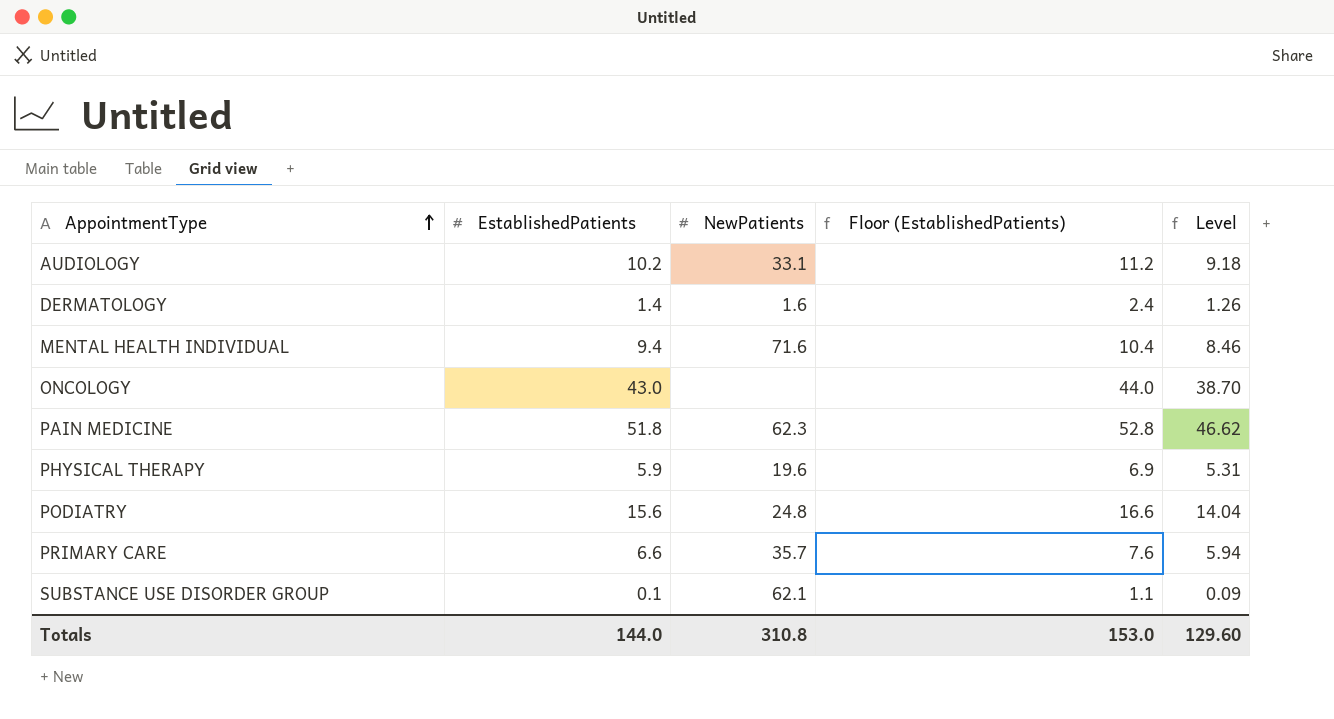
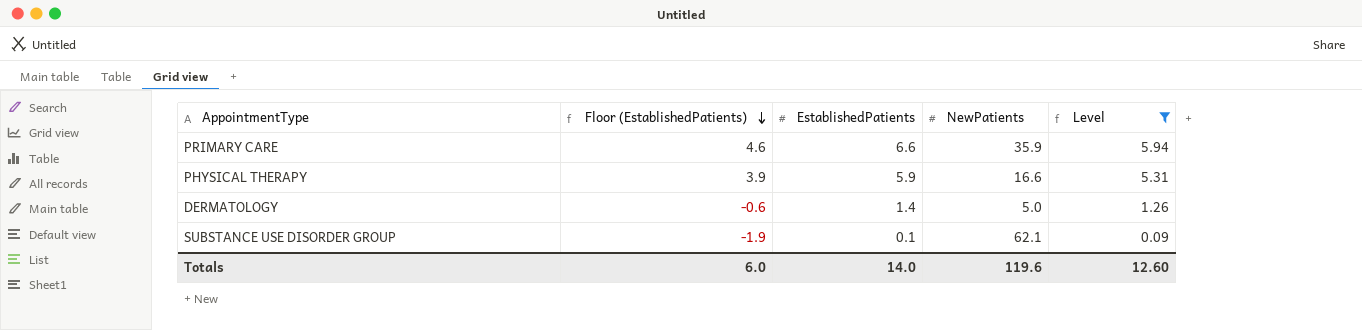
filter: none -> Level <= 5.94
row order: AppointmentType ascending -> Floor (EstablishedPatients) descending
column Floor (EstablishedPatients) | formula: [EstablishedPatients] + 1 -> [EstablishedPatients] - 2
column Floor (EstablishedPatients) | position: 4 -> 2
PRIMARY CARE | NewPatients: 35.7 -> 35.9
PHYSICAL THERAPY | NewPatients: 19.6 -> 16.6
DERMATOLOGY | NewPatients: 1.6 -> 5.0
Totals | Floor (EstablishedPatients): 153.0 -> 6.0
Totals | EstablishedPatients: 144.0 -> 14.0
Totals | NewPatients: 310.8 -> 119.6
Totals | Level: 129.60 -> 12.60

